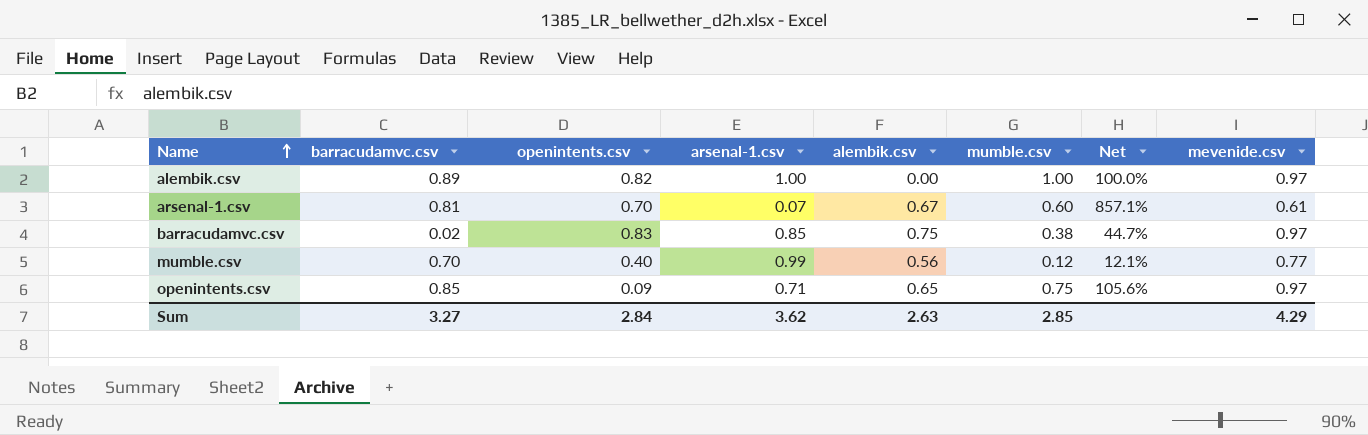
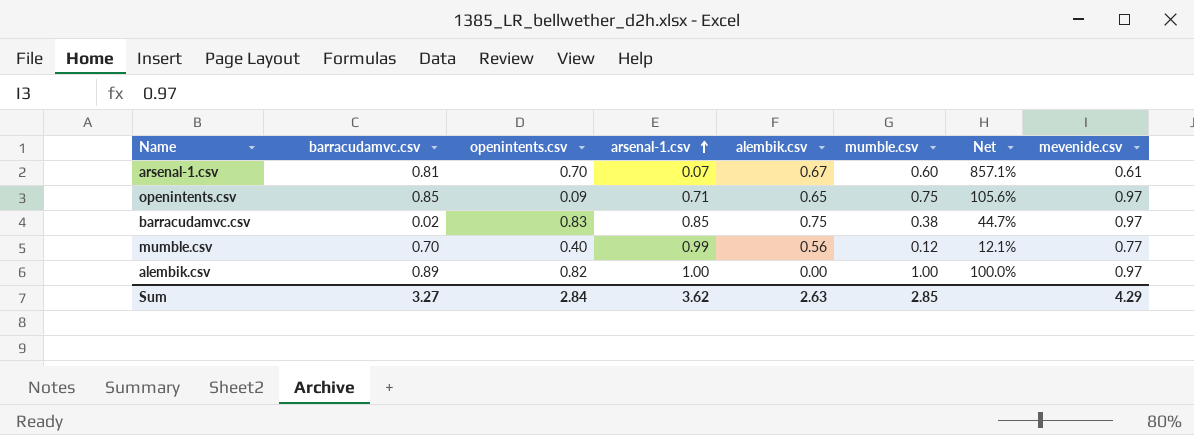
row order: Name ascending -> arsenal-1.csv ascending

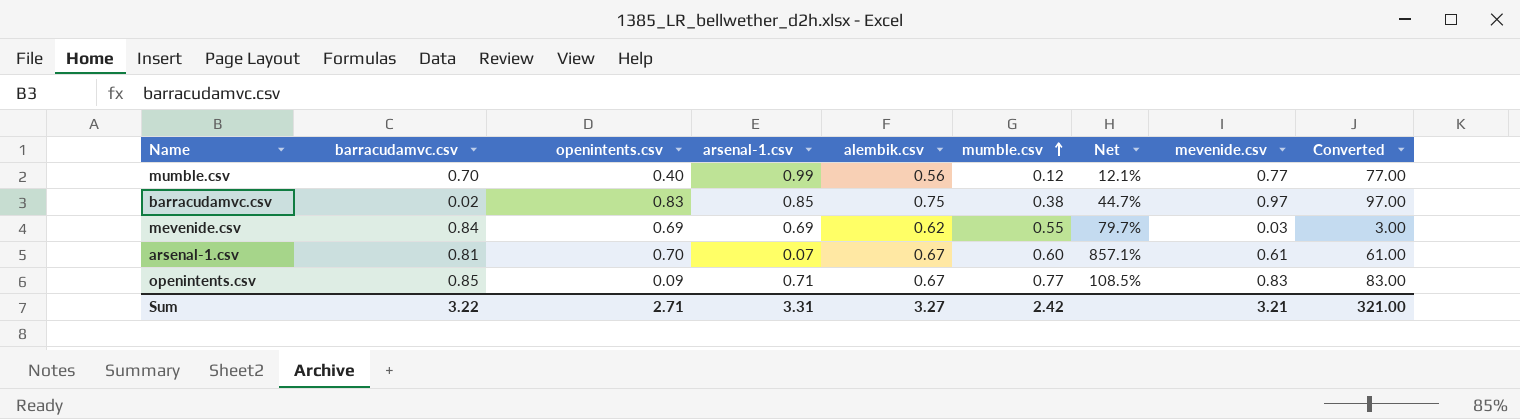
row order: arsenal-1.csv ascending -> mumble.csv ascending
column Converted | formula: none -> [mevenide.csv] * 100
row alembik.csv: 0.89 | 0.82 | 1.00 | 0.00 | 1.00 | 100.0% | 0.97 -> none
row mevenide.csv: none -> 0.84 | 0.69 | 0.69 | 0.62 | 0.55 | 79.7% | 0.03 | 3.00
openintents.csv | alembik.csv: 0.65 -> 0.67
openintents.csv | mumble.csv: 0.75 -> 0.77
openintents.csv | Net: 105.6% -> 108.5%
openintents.csv | mevenide.csv: 0.97 -> 0.83
Sum | barracudamvc.csv: 3.27 -> 3.22
Sum | openintents.csv: 2.84 -> 2.71
Sum | arsenal-1.csv: 3.62 -> 3.31
Sum | alembik.csv: 2.63 -> 3.27
Sum | mumble.csv: 2.85 -> 2.42
Sum | mevenide.csv: 4.29 -> 3.21

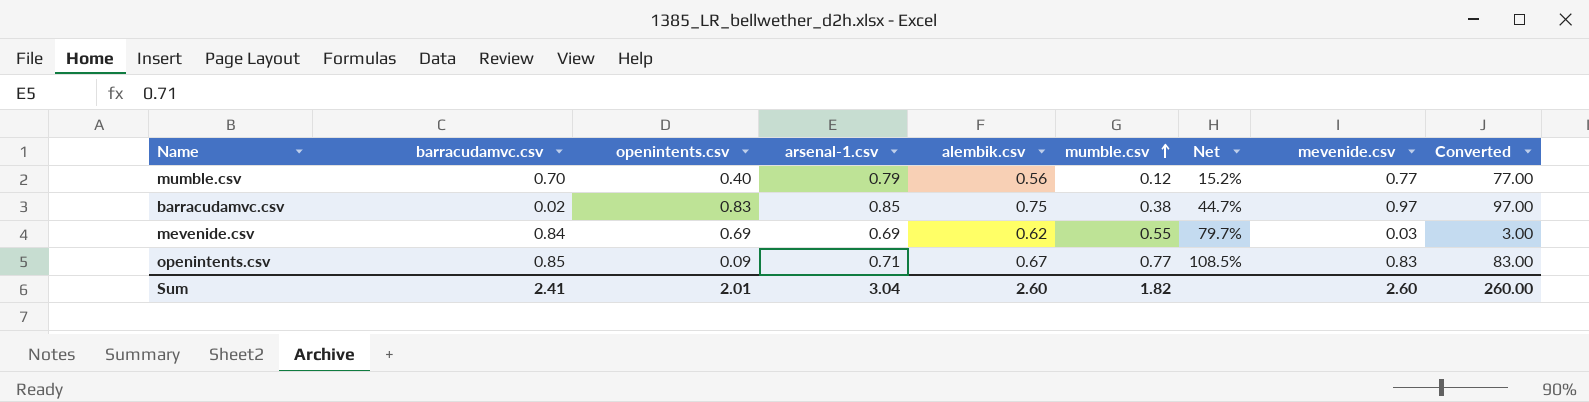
row arsenal-1.csv: 0.81 | 0.70 | 0.07 | 0.67 | 0.60 | 857.1% | 0.61 | 61.00 -> none
mumble.csv | arsenal-1.csv: 0.99 -> 0.79
mumble.csv | Net: 12.1% -> 15.2%
Sum | barracudamvc.csv: 3.22 -> 2.41
Sum | openintents.csv: 2.71 -> 2.01
Sum | arsenal-1.csv: 3.31 -> 3.04
Sum | alembik.csv: 3.27 -> 2.60
Sum | mumble.csv: 2.42 -> 1.82
Sum | mevenide.csv: 3.21 -> 2.60
Sum | Converted: 321.00 -> 260.00

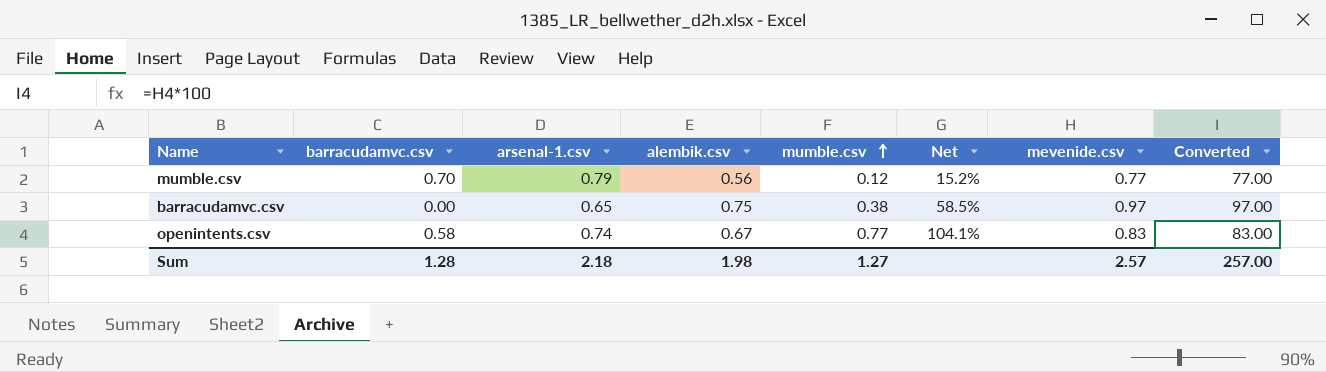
column openintents.csv | position: 3 -> none
row mevenide.csv: 0.84 | 0.69 | 0.69 | 0.62 | 0.55 | 79.7% | 0.03 | 3.00 -> none
barracudamvc.csv | barracudamvc.csv: 0.02 -> 0.00
barracudamvc.csv | arsenal-1.csv: 0.85 -> 0.65
barracudamvc.csv | Net: 44.7% -> 58.5%
openintents.csv | barracudamvc.csv: 0.85 -> 0.58
openintents.csv | arsenal-1.csv: 0.71 -> 0.74
openintents.csv | Net: 108.5% -> 104.1%
Sum | barracudamvc.csv: 2.41 -> 1.28
Sum | arsenal-1.csv: 3.04 -> 2.18
Sum | alembik.csv: 2.60 -> 1.98
Sum | mumble.csv: 1.82 -> 1.27
Sum | mevenide.csv: 2.60 -> 2.57
Sum | Converted: 260.00 -> 257.00

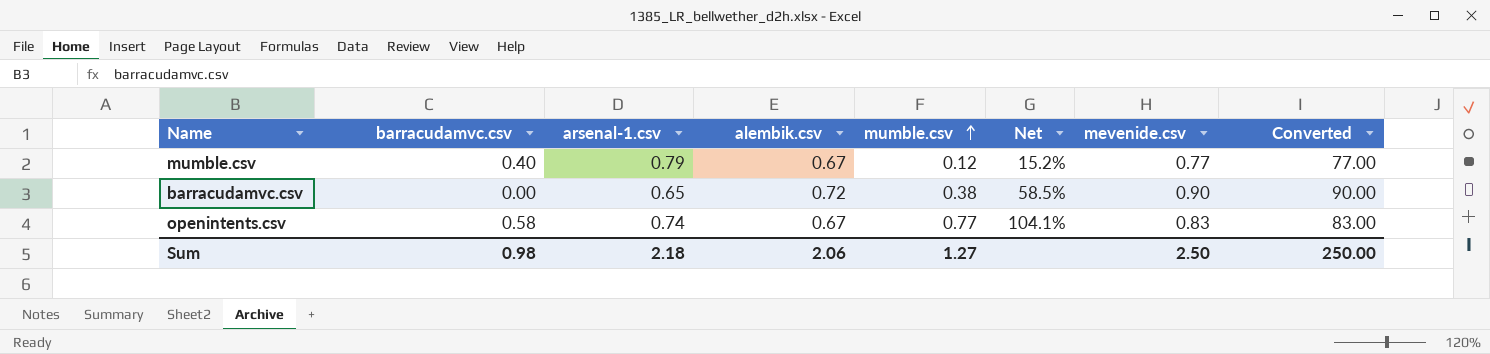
mumble.csv | barracudamvc.csv: 0.70 -> 0.40
mumble.csv | alembik.csv: 0.56 -> 0.67
barracudamvc.csv | alembik.csv: 0.75 -> 0.72
barracudamvc.csv | mevenide.csv: 0.97 -> 0.90
barracudamvc.csv | Converted: 97.00 -> 90.00
Sum | barracudamvc.csv: 1.28 -> 0.98
Sum | alembik.csv: 1.98 -> 2.06
Sum | mevenide.csv: 2.57 -> 2.50
Sum | Converted: 257.00 -> 250.00

